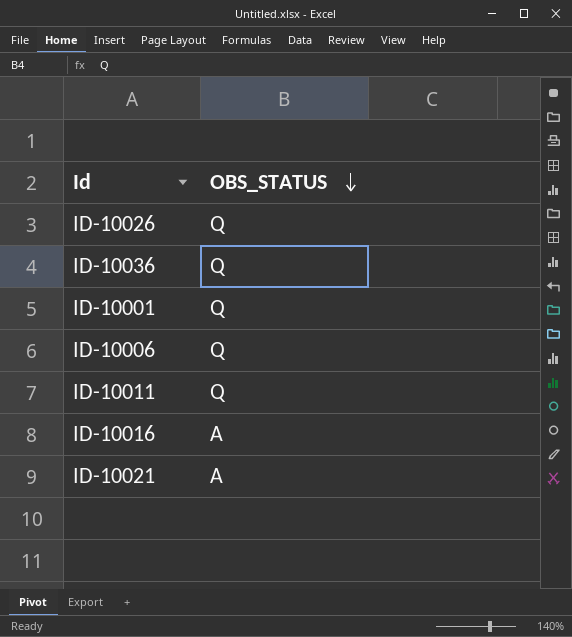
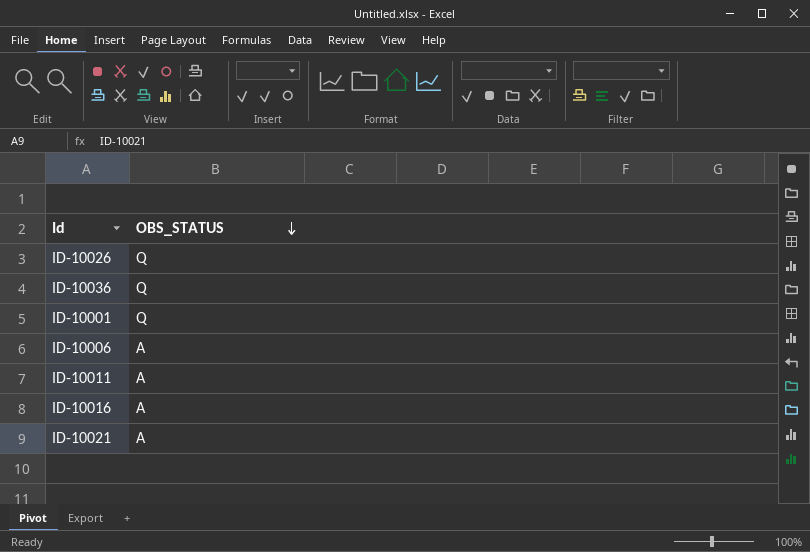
ID-10006 | OBS_STATUS: Q -> A
ID-10011 | OBS_STATUS: Q -> A

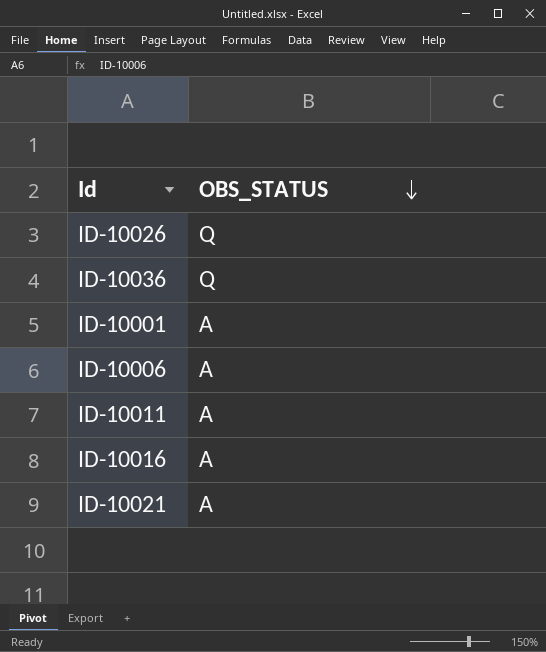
ID-10001 | OBS_STATUS: Q -> A

